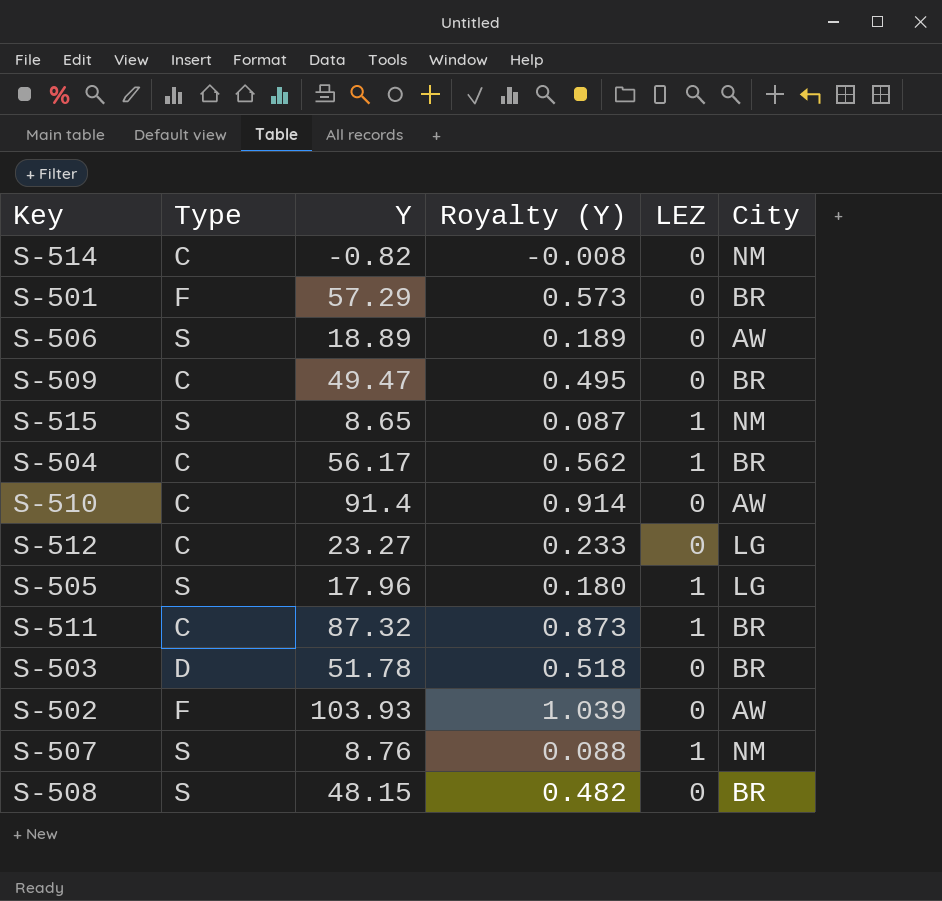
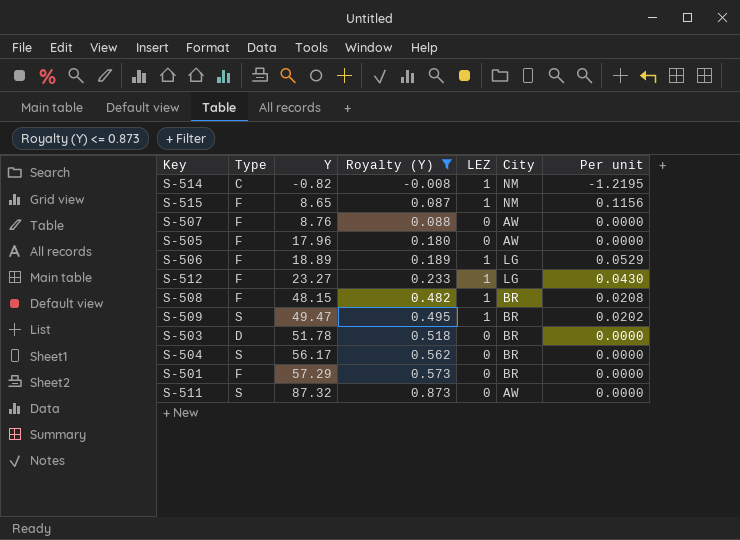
filter: none -> Royalty (Y) <= 0.873
row order: none -> Y ascending
column Per unit | formula: none -> [LEZ] / [Y]
S-514 | LEZ: 0 -> 1
S-515 | Type: S -> F
S-507 | Type: S -> F
S-507 | LEZ: 1 -> 0
S-507 | City: NM -> AW
S-505 | Type: S -> F
S-505 | LEZ: 1 -> 0
S-505 | City: LG -> AW
S-506 | Type: S -> F
S-506 | LEZ: 0 -> 1
S-506 | City: AW -> LG
S-512 | Type: C -> F
S-512 | LEZ: 0 -> 1
S-508 | Type: S -> F
S-508 | LEZ: 0 -> 1
S-509 | Type: C -> S
S-509 | LEZ: 0 -> 1
S-504 | Type: C -> S
S-504 | LEZ: 1 -> 0
S-511 | Type: C -> S
S-511 | LEZ: 1 -> 0
S-511 | City: BR -> AW

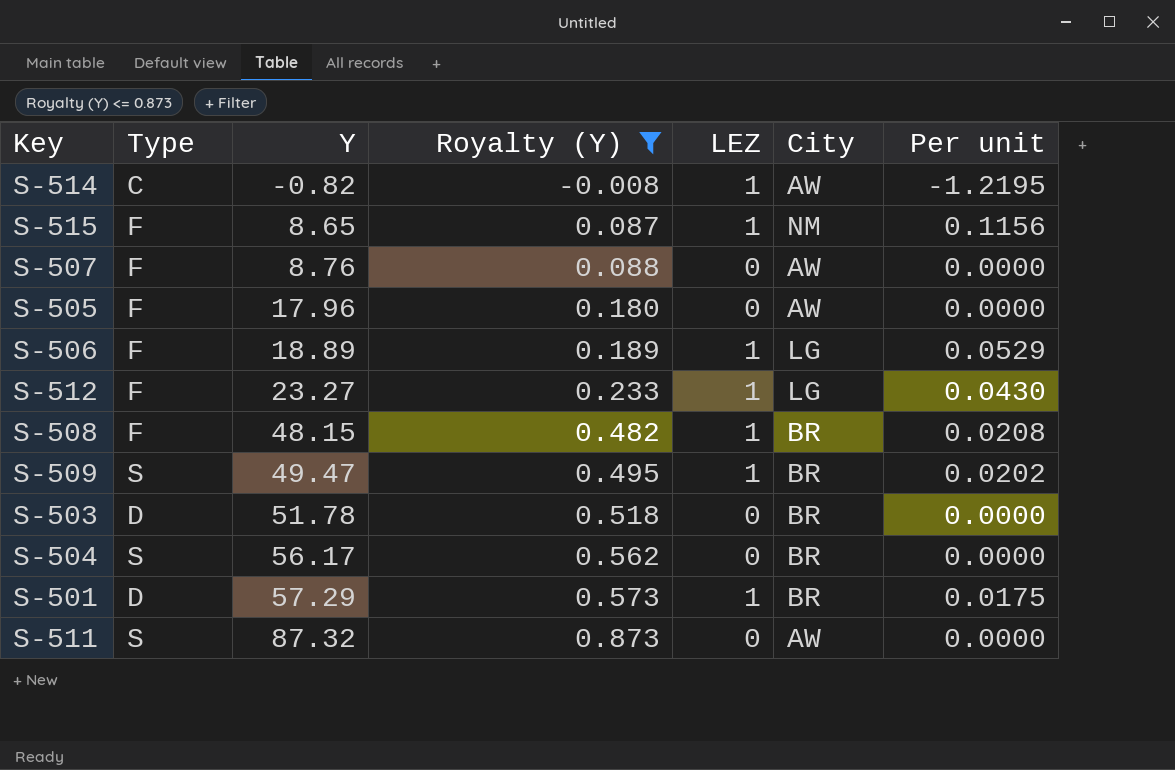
S-514 | City: NM -> AW
S-501 | Type: F -> D
S-501 | LEZ: 0 -> 1
S-501 | Per unit: 0.0000 -> 0.0175

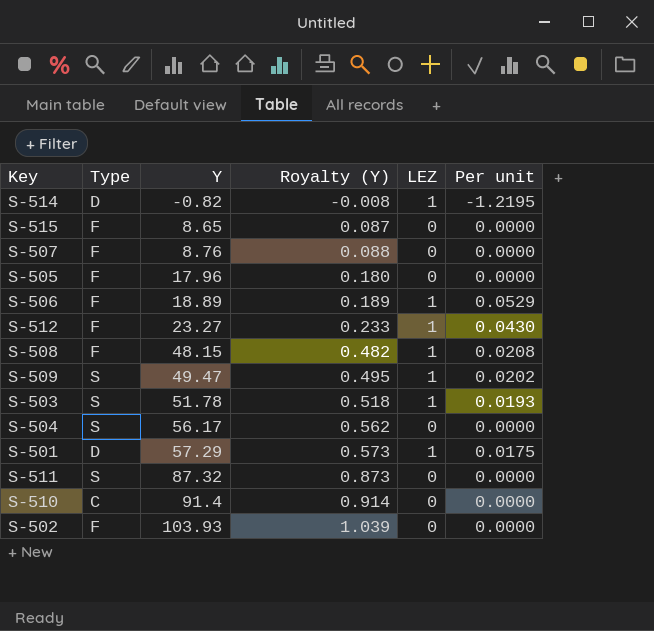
filter: Royalty (Y) <= 0.873 -> none
column City | position: 6 -> none
S-514 | Type: C -> D
S-515 | LEZ: 1 -> 0
S-515 | Per unit: 0.1156 -> 0.0000
S-503 | Type: D -> S
S-503 | LEZ: 0 -> 1
S-503 | Per unit: 0.0000 -> 0.0193

